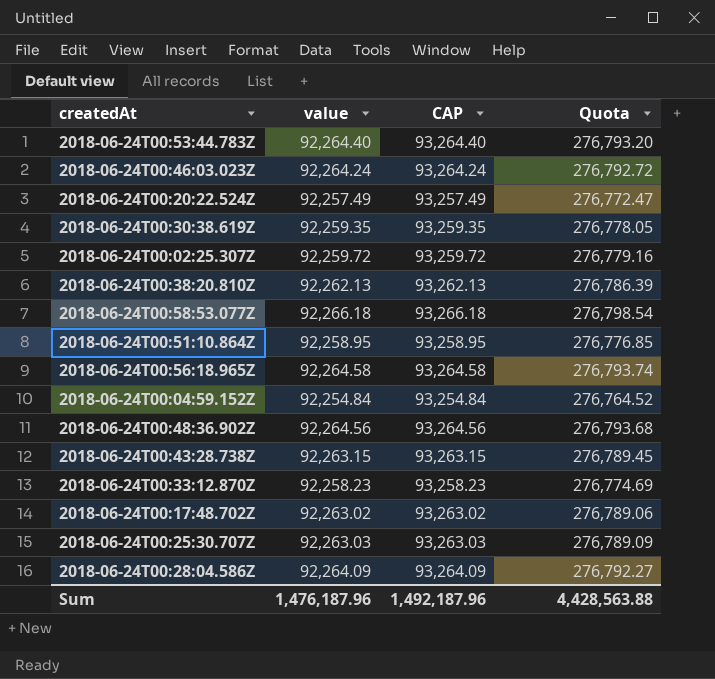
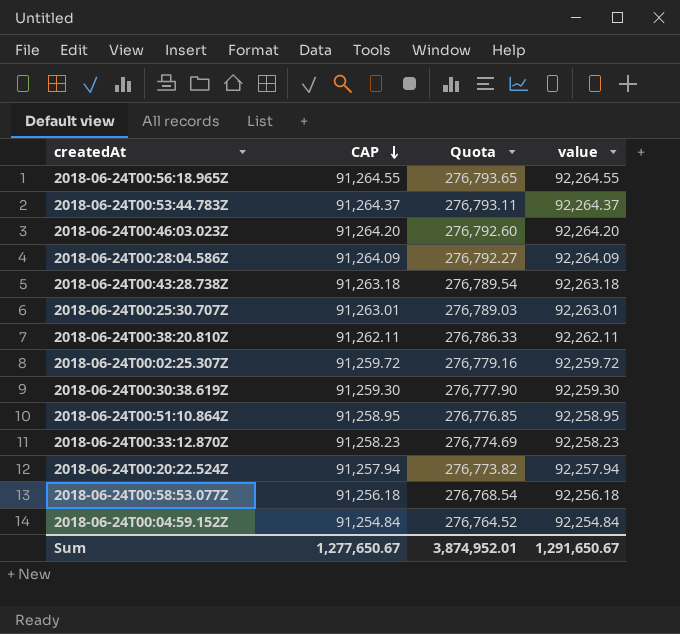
row order: none -> CAP descending
column CAP | formula: [value] + 1000 -> [value] - 1000
column value | position: 2 -> 4
row 2018-06-24T00:48:36.902Z: 92,264.56 | 93,264.56 | 276,793.68 -> none
row 2018-06-24T00:17:48.702Z: 92,263.02 | 93,263.02 | 276,789.06 -> none
2018-06-24T00:56:18.965Z | Quota: 276,793.74 -> 276,793.65
2018-06-24T00:56:18.965Z | value: 92,264.58 -> 92,264.55
2018-06-24T00:53:44.783Z | Quota: 276,793.20 -> 276,793.11
2018-06-24T00:53:44.783Z | value: 92,264.40 -> 92,264.37
2018-06-24T00:46:03.023Z | Quota: 276,792.72 -> 276,792.60
2018-06-24T00:46:03.023Z | value: 92,264.24 -> 92,264.20
2018-06-24T00:43:28.738Z | Quota: 276,789.45 -> 276,789.54
2018-06-24T00:43:28.738Z | value: 92,263.15 -> 92,263.18
2018-06-24T00:25:30.707Z | Quota: 276,789.09 -> 276,789.03
2018-06-24T00:25:30.707Z | value: 92,263.03 -> 92,263.01
2018-06-24T00:38:20.810Z | Quota: 276,786.39 -> 276,786.33
2018-06-24T00:38:20.810Z | value: 92,262.13 -> 92,262.11
2018-06-24T00:30:38.619Z | Quota: 276,778.05 -> 276,777.90
2018-06-24T00:30:38.619Z | value: 92,259.35 -> 92,259.30
2018-06-24T00:20:22.524Z | Quota: 276,772.47 -> 276,773.82
2018-06-24T00:20:22.524Z | value: 92,257.49 -> 92,257.94
2018-06-24T00:58:53.077Z | Quota: 276,798.54 -> 276,768.54
2018-06-24T00:58:53.077Z | value: 92,266.18 -> 92,256.18
Sum | CAP: 1,492,187.96 -> 1,277,650.67
Sum | Quota: 4,428,563.88 -> 3,874,952.01
Sum | value: 1,476,187.96 -> 1,291,650.67

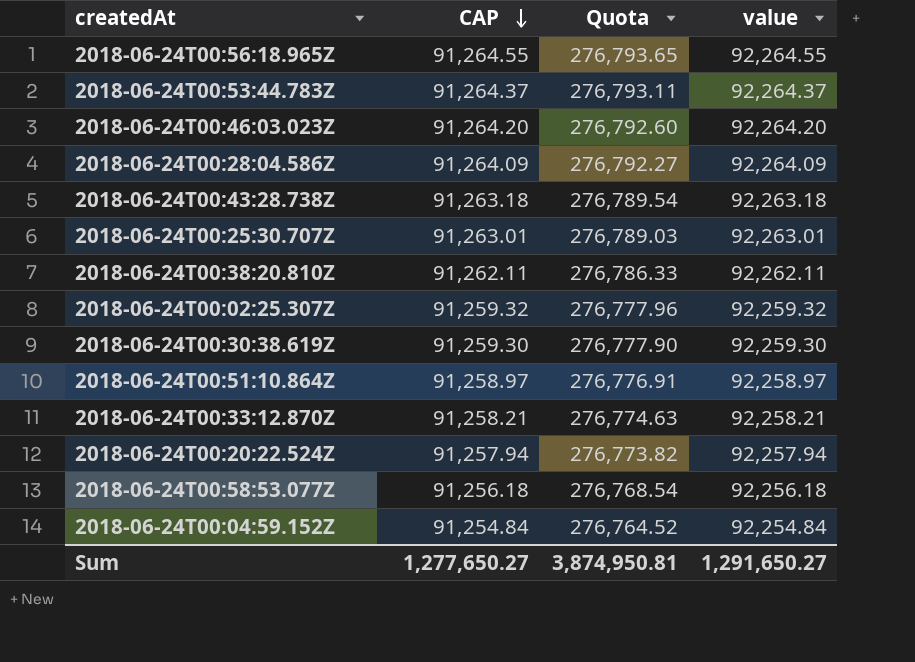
2018-06-24T00:02:25.307Z | CAP: 91,259.72 -> 91,259.32
2018-06-24T00:02:25.307Z | Quota: 276,779.16 -> 276,777.96
2018-06-24T00:02:25.307Z | value: 92,259.72 -> 92,259.32
2018-06-24T00:51:10.864Z | CAP: 91,258.95 -> 91,258.97
2018-06-24T00:51:10.864Z | Quota: 276,776.85 -> 276,776.91
2018-06-24T00:51:10.864Z | value: 92,258.95 -> 92,258.97
2018-06-24T00:33:12.870Z | CAP: 91,258.23 -> 91,258.21
2018-06-24T00:33:12.870Z | Quota: 276,774.69 -> 276,774.63
2018-06-24T00:33:12.870Z | value: 92,258.23 -> 92,258.21
Sum | CAP: 1,277,650.67 -> 1,277,650.27
Sum | Quota: 3,874,952.01 -> 3,874,950.81
Sum | value: 1,291,650.67 -> 1,291,650.27

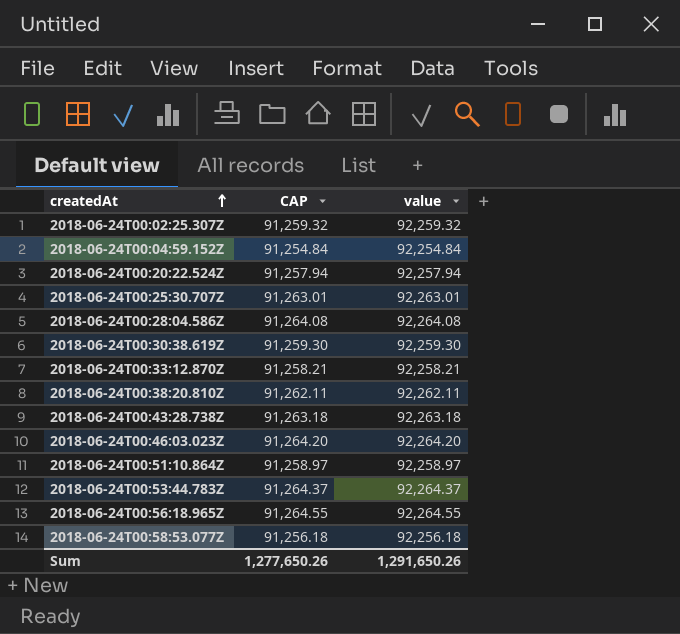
row order: CAP descending -> createdAt ascending
column Quota | formula: [value] * 3 -> none
2018-06-24T00:28:04.586Z | CAP: 91,264.09 -> 91,264.08
2018-06-24T00:28:04.586Z | value: 92,264.09 -> 92,264.08
Sum | CAP: 1,277,650.27 -> 1,277,650.26
Sum | value: 1,291,650.27 -> 1,291,650.26

